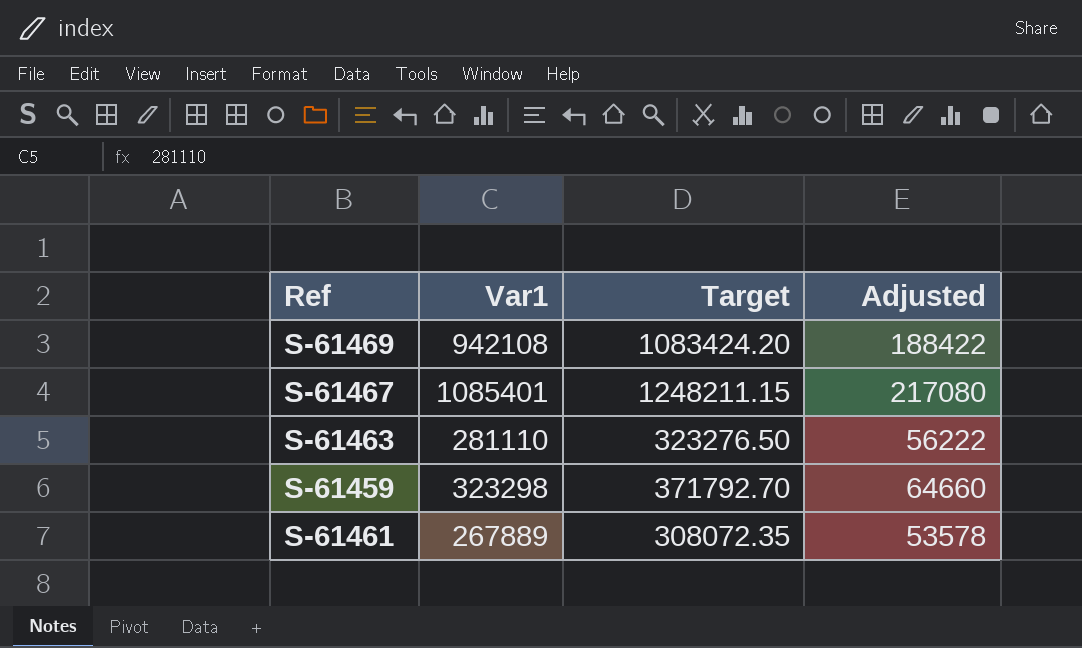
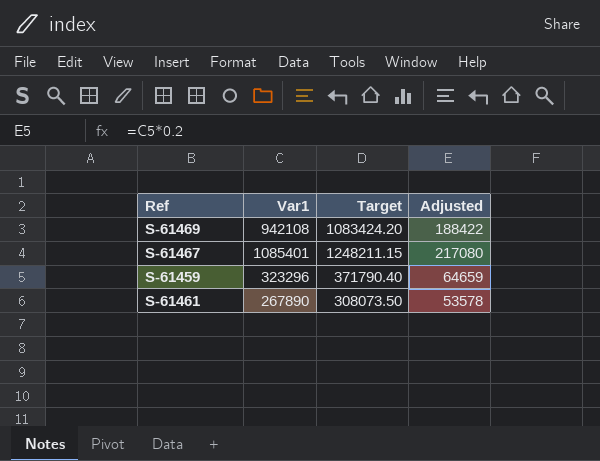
row S-61463: 281110 | 323276.50 | 56222 -> none
S-61459 | Var1: 323298 -> 323296
S-61459 | Target: 371792.70 -> 371790.40
S-61459 | Adjusted: 64660 -> 64659
S-61461 | Var1: 267889 -> 267890
S-61461 | Target: 308072.35 -> 308073.50

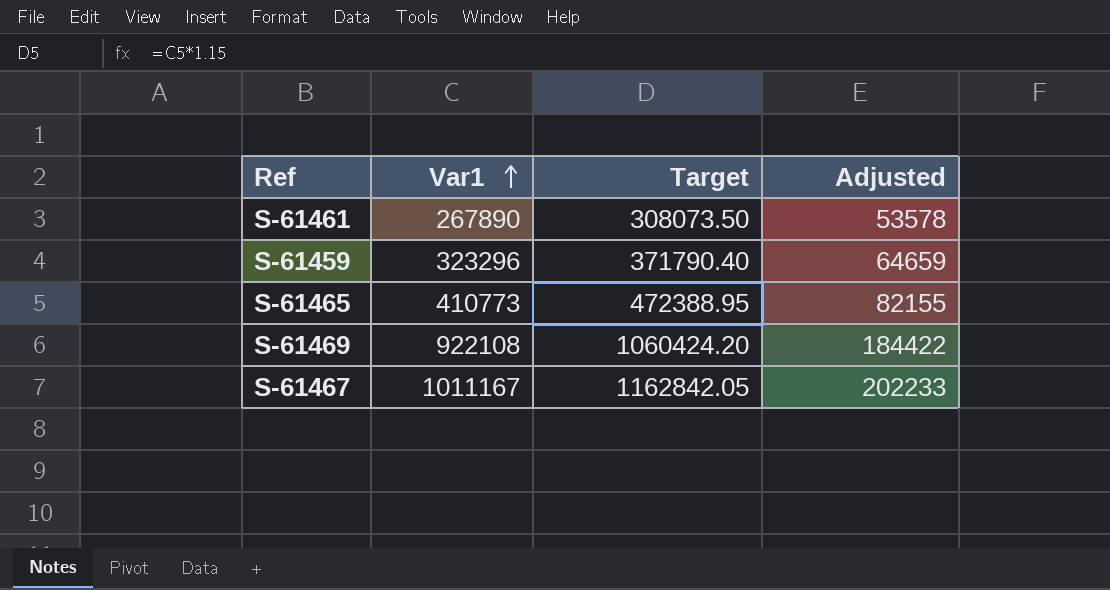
row order: none -> Var1 ascending
row S-61465: none -> 410773 | 472388.95 | 82155
S-61469 | Var1: 942108 -> 922108
S-61469 | Target: 1083424.20 -> 1060424.20
S-61469 | Adjusted: 188422 -> 184422
S-61467 | Var1: 1085401 -> 1011167
S-61467 | Target: 1248211.15 -> 1162842.05
S-61467 | Adjusted: 217080 -> 202233

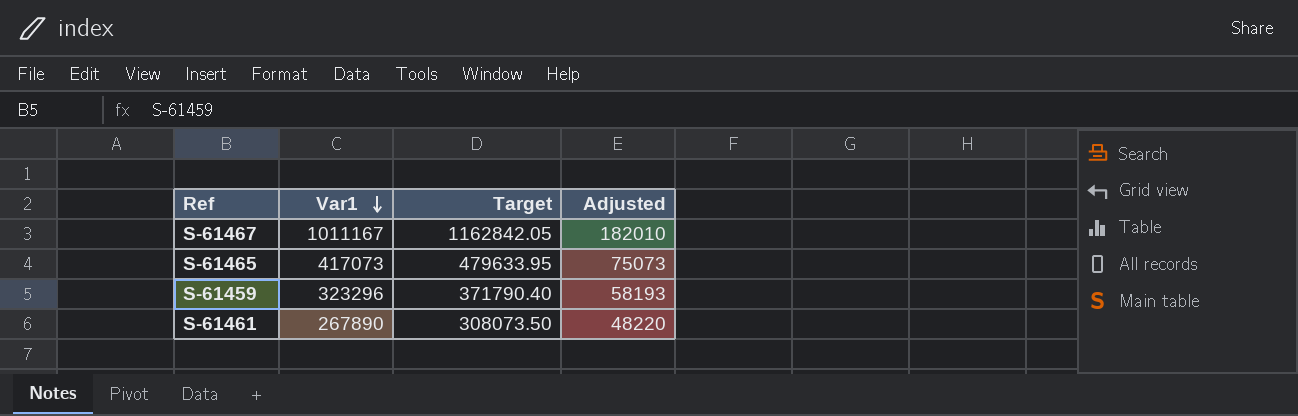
row order: Var1 ascending -> Var1 descending
column Adjusted | formula: [Var1] * 0.2 -> [Var1] * 0.18
row S-61469: 922108 | 1060424.20 | 184422 -> none
S-61465 | Var1: 410773 -> 417073
S-61465 | Target: 472388.95 -> 479633.95

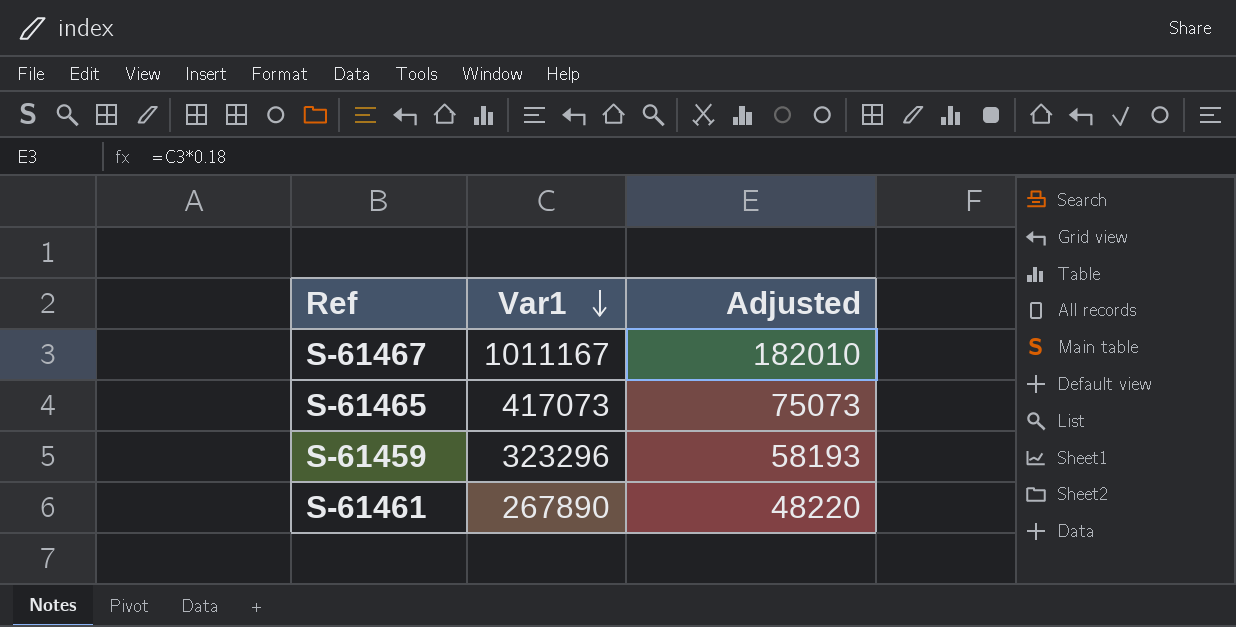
column Target | formula: [Var1] * 1.15 -> none

